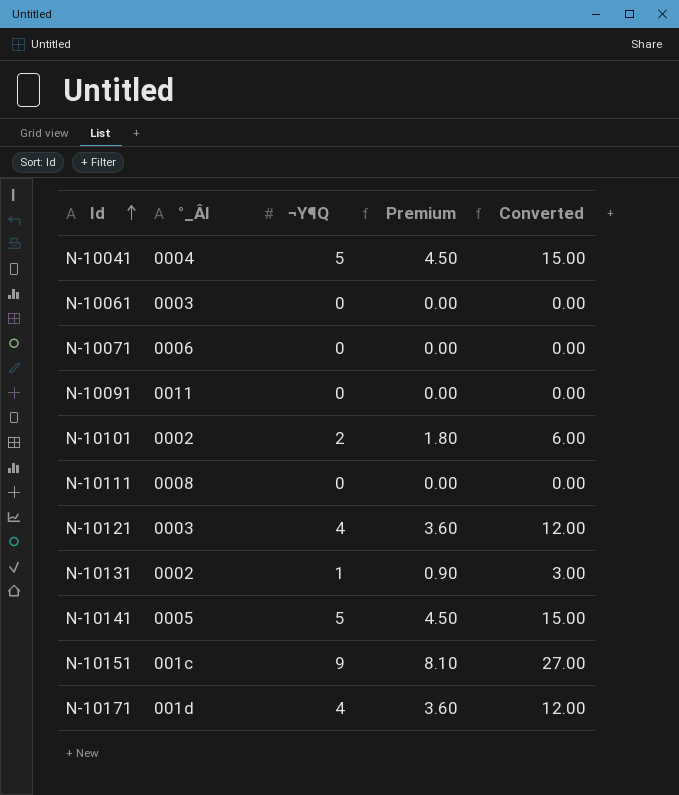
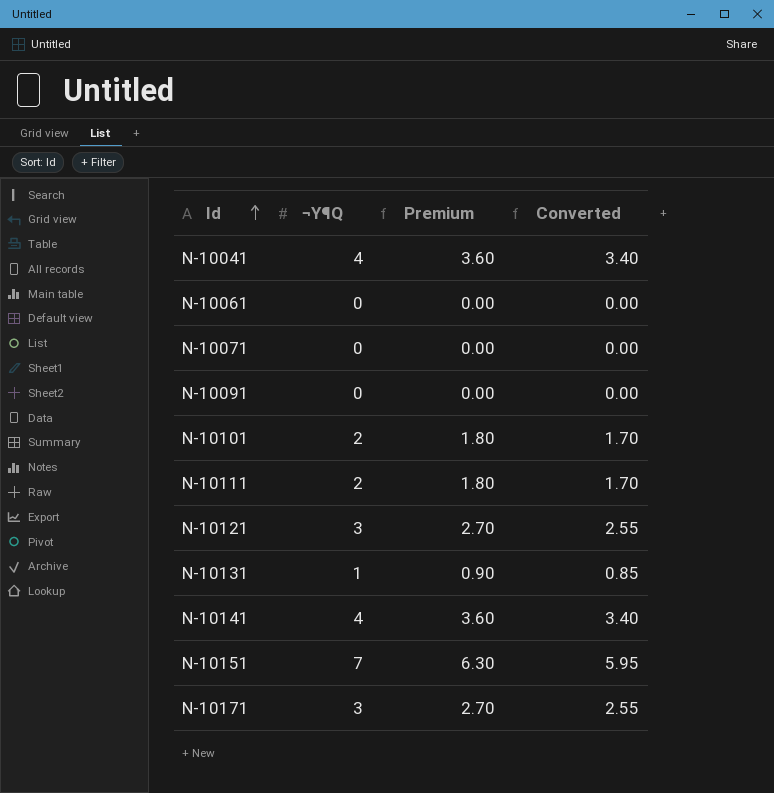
column °_ÂI | position: 2 -> none
column Converted | formula: [¬Y¶Q] * 3 -> [¬Y¶Q] * 0.85
N-10041 | ¬Y¶Q: 5 -> 4
N-10041 | Premium: 4.50 -> 3.60
N-10111 | ¬Y¶Q: 0 -> 2
N-10111 | Premium: 0.00 -> 1.80
N-10121 | ¬Y¶Q: 4 -> 3
N-10121 | Premium: 3.60 -> 2.70
N-10141 | ¬Y¶Q: 5 -> 4
N-10141 | Premium: 4.50 -> 3.60
N-10151 | ¬Y¶Q: 9 -> 7
N-10151 | Premium: 8.10 -> 6.30
N-10171 | ¬Y¶Q: 4 -> 3
N-10171 | Premium: 3.60 -> 2.70

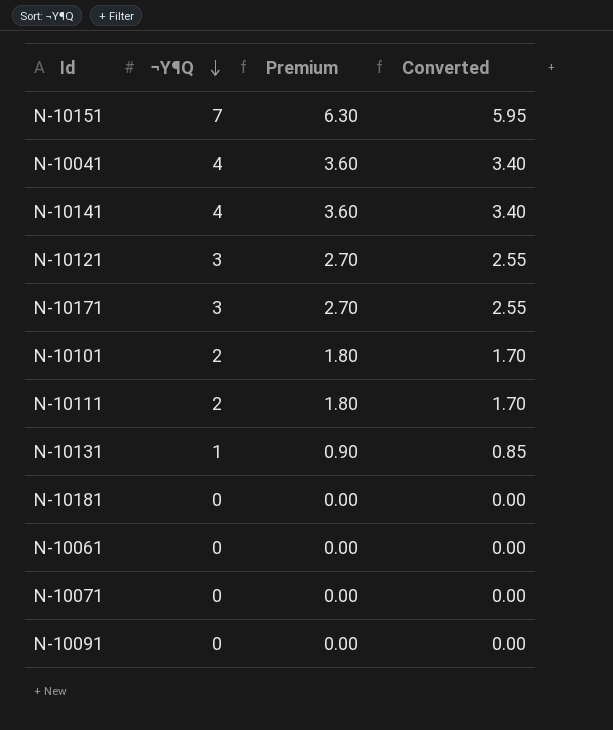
row order: Id ascending -> ¬Y¶Q descending
row N-10181: none -> 0 | 0.00 | 0.00

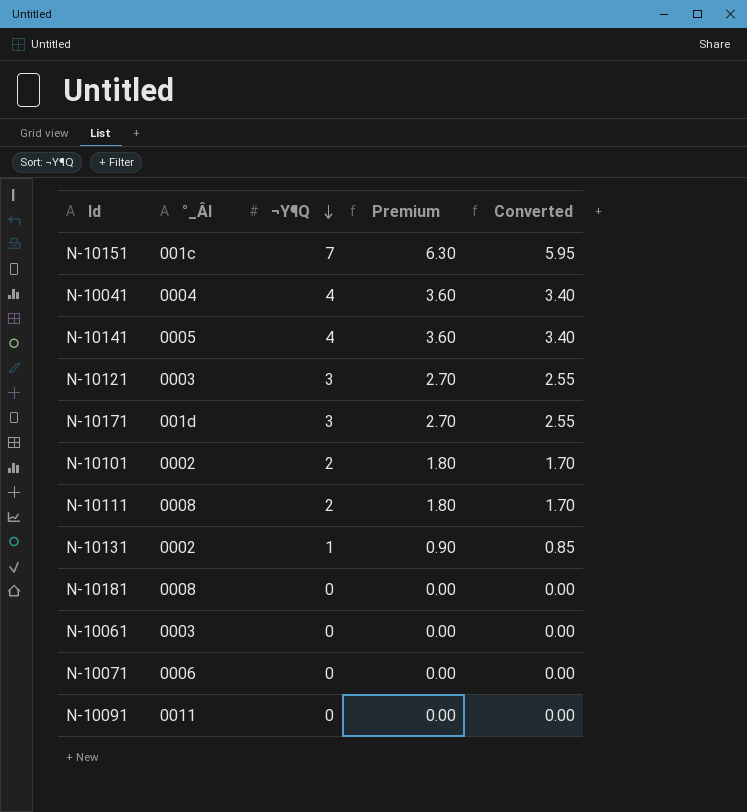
column °_ÂI | position: none -> 2

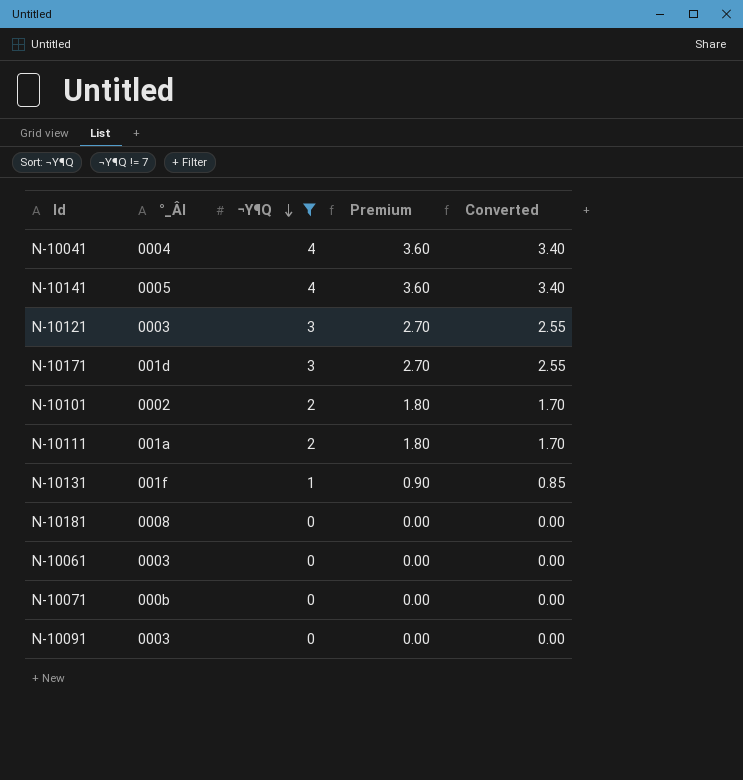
filter: none -> ¬Y¶Q != 7
N-10111 | °_ÂI: 0008 -> 001a
N-10131 | °_ÂI: 0002 -> 001f
N-10071 | °_ÂI: 0006 -> 000b
N-10091 | °_ÂI: 0011 -> 0003

